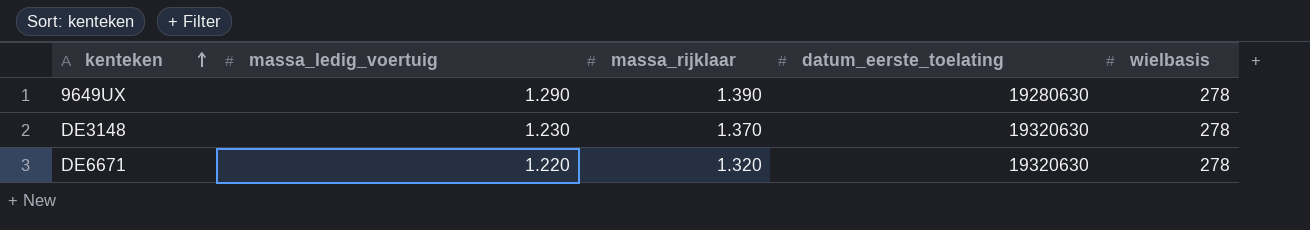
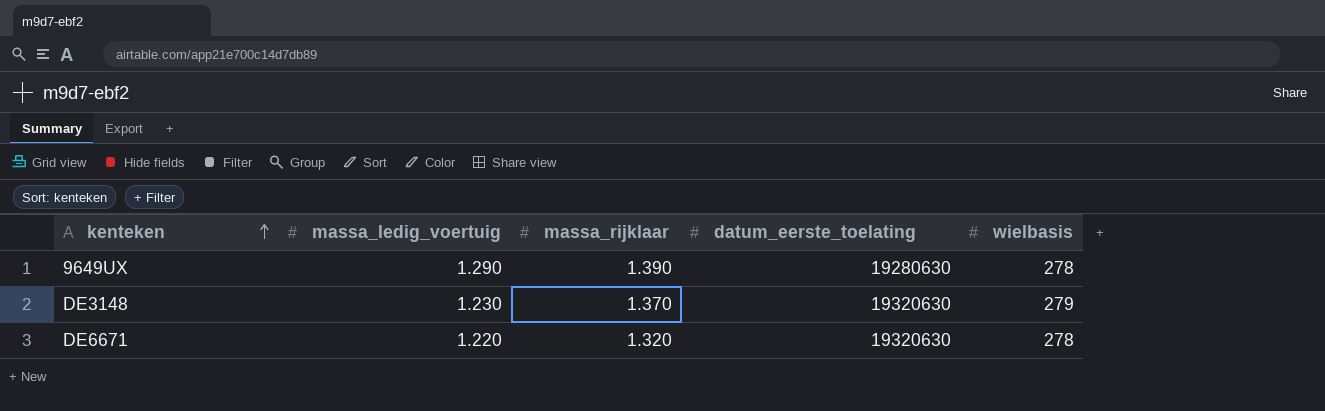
DE3148 | wielbasis: 278 -> 279

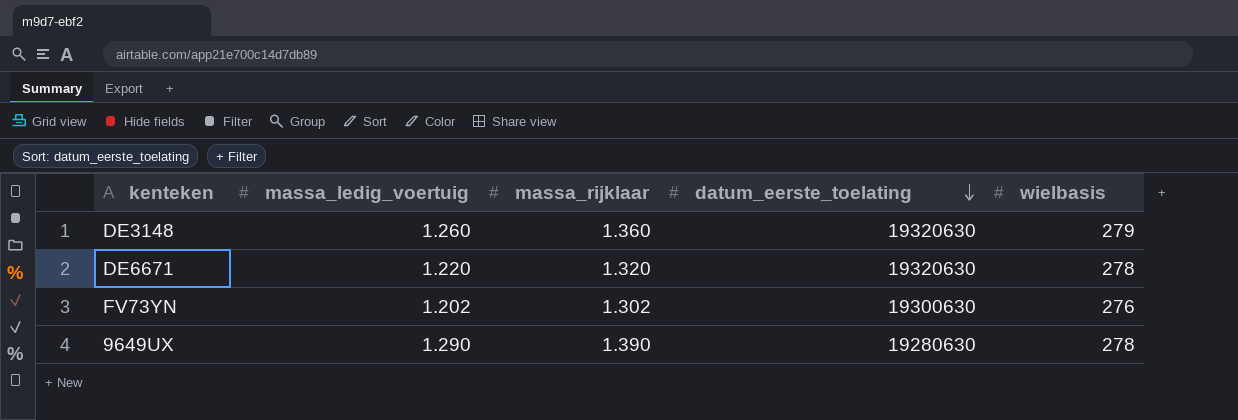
row order: kenteken ascending -> datum_eerste_toelating descending
DE3148 | massa_ledig_voertuig: 1.230 -> 1.260
DE3148 | massa_rijklaar: 1.370 -> 1.360
row FV73YN: none -> 1.202 | 1.302 | 19300630 | 276

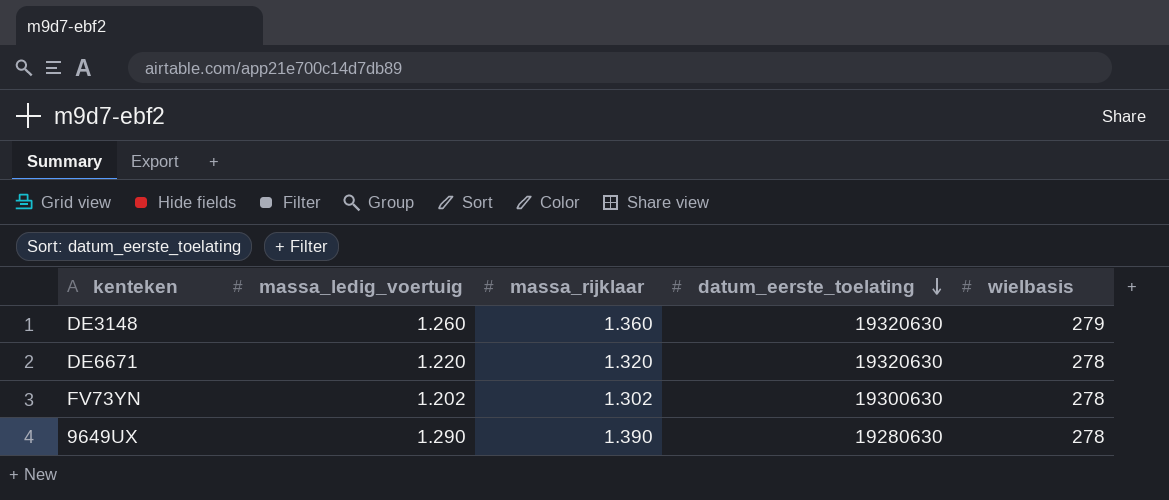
FV73YN | wielbasis: 276 -> 278

